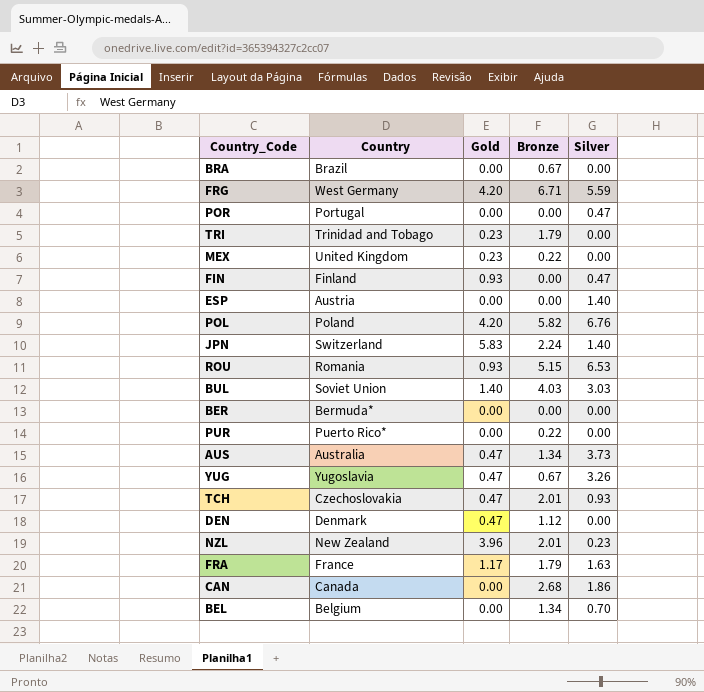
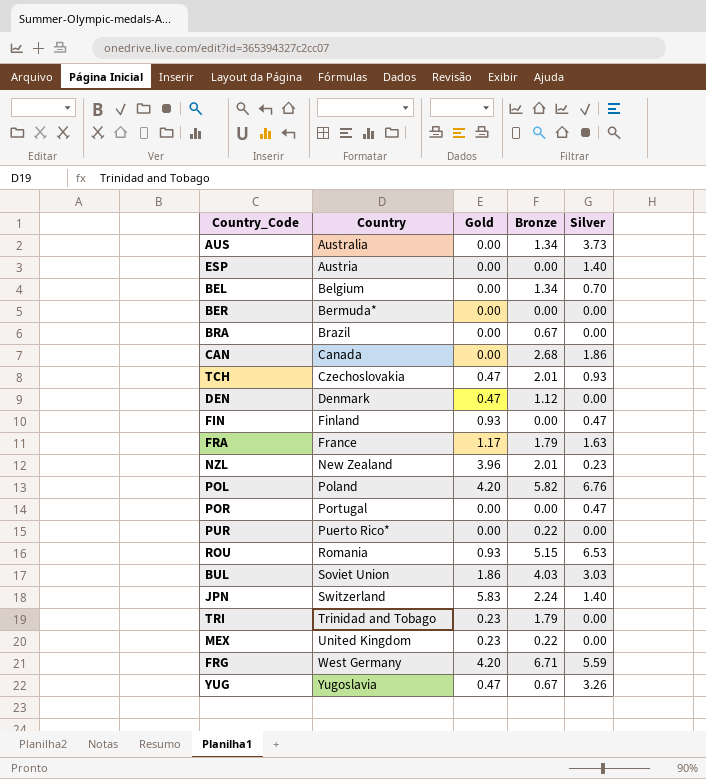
row order: none -> Country ascending
AUS | Gold: 0.47 -> 0.00
BUL | Gold: 1.40 -> 1.86

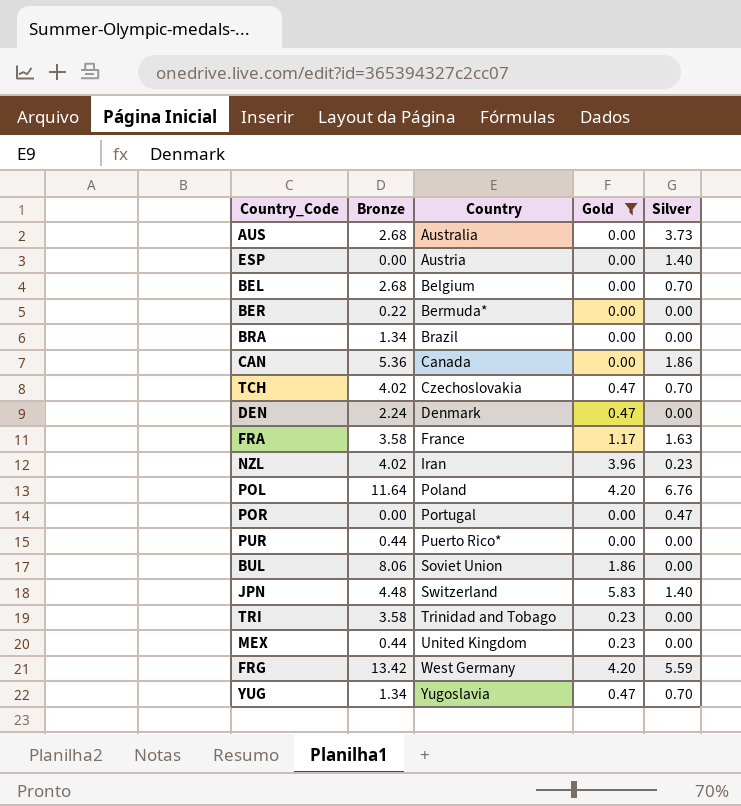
filter: none -> Gold != 0.93
column Bronze | position: 4 -> 2
AUS | Bronze: 1.34 -> 2.68
BEL | Bronze: 1.34 -> 2.68
BER | Bronze: 0.00 -> 0.22
BRA | Bronze: 0.67 -> 1.34
CAN | Bronze: 2.68 -> 5.36
TCH | Bronze: 2.01 -> 4.02
TCH | Silver: 0.93 -> 0.70
DEN | Bronze: 1.12 -> 2.24
FRA | Bronze: 1.79 -> 3.58
NZL | Bronze: 2.01 -> 4.02
NZL | Country: New Zealand -> Iran
POL | Bronze: 5.82 -> 11.64
PUR | Bronze: 0.22 -> 0.44
BUL | Bronze: 4.03 -> 8.06
BUL | Silver: 3.03 -> 0.00
JPN | Bronze: 2.24 -> 4.48
TRI | Bronze: 1.79 -> 3.58
MEX | Bronze: 0.22 -> 0.44
FRG | Bronze: 6.71 -> 13.42
YUG | Bronze: 0.67 -> 1.34
YUG | Silver: 3.26 -> 0.70

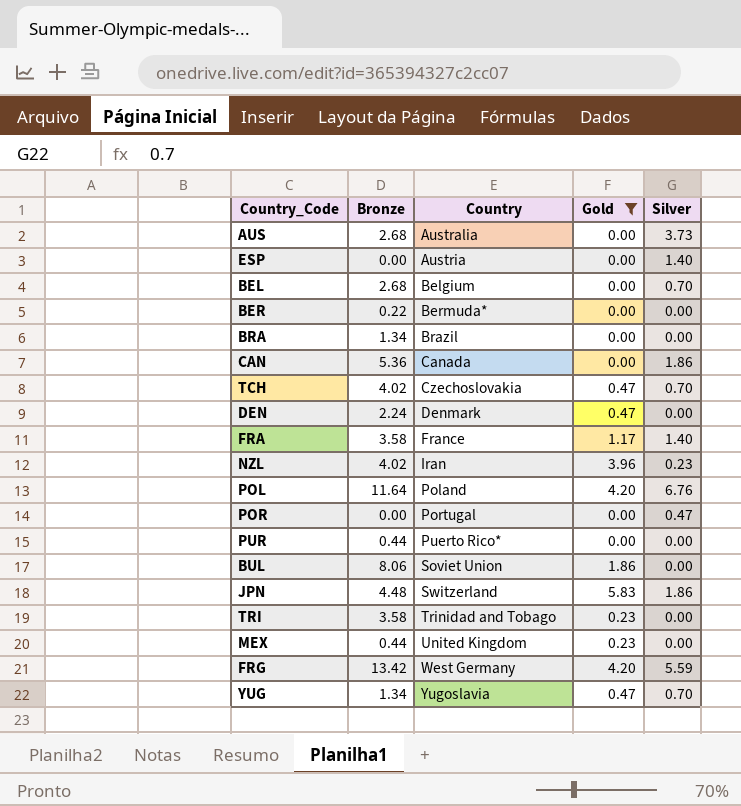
FRA | Silver: 1.63 -> 1.40
JPN | Silver: 1.40 -> 1.86

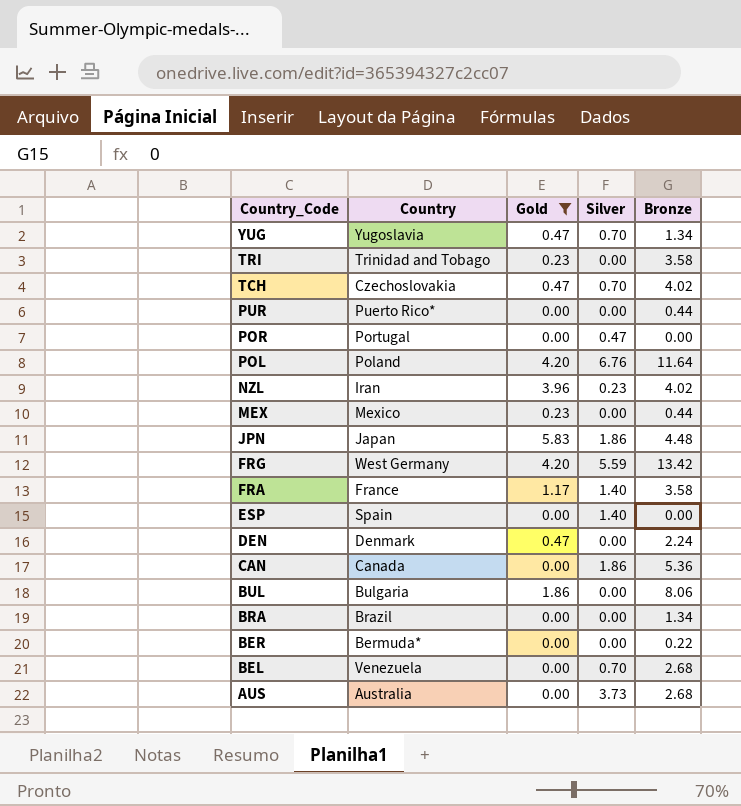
row order: Country ascending -> Country_Code descending
column Bronze | position: 2 -> 5
MEX | Country: United Kingdom -> Mexico
JPN | Country: Switzerland -> Japan
ESP | Country: Austria -> Spain
BUL | Country: Soviet Union -> Bulgaria
BEL | Country: Belgium -> Venezuela

